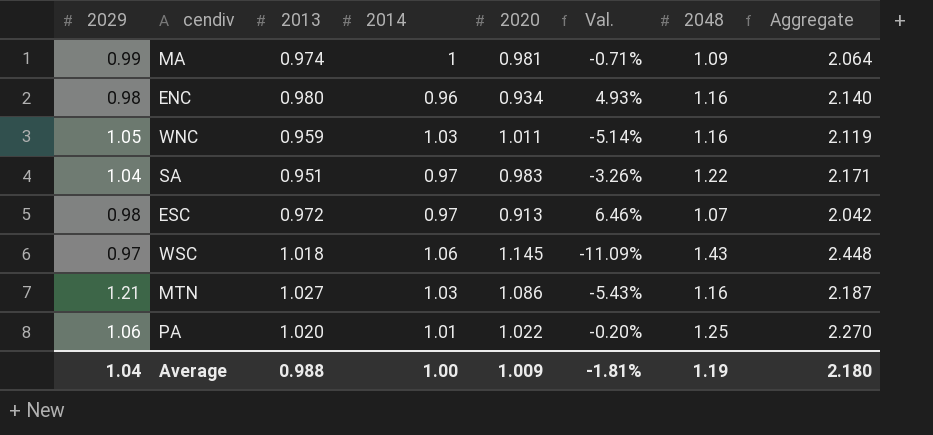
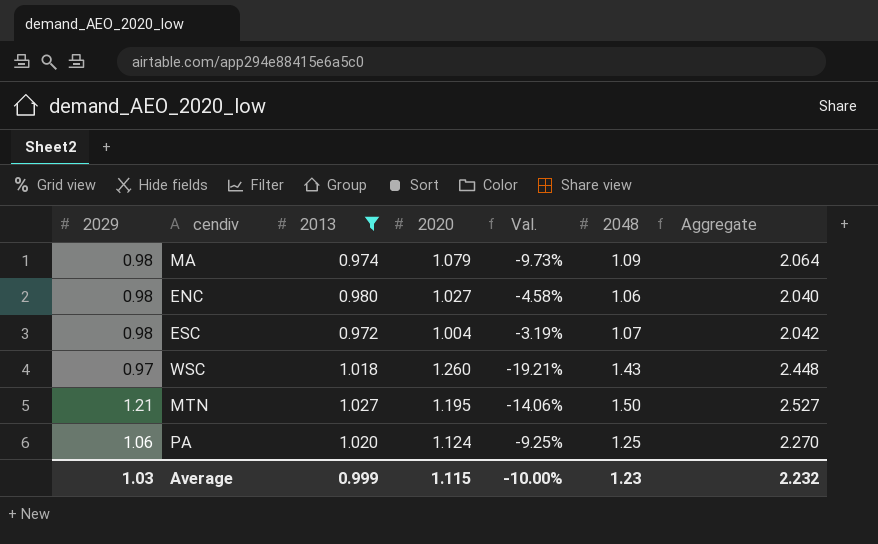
filter: none -> 2013 >= 0.972
column 2014 | position: 4 -> none
MA | 2029: 0.99 -> 0.98
MA | 2020: 0.981 -> 1.079
MA | Val.: -0.71% -> -9.73%
ENC | 2020: 0.934 -> 1.027
ENC | Val.: 4.93% -> -4.58%
ENC | 2048: 1.16 -> 1.06
ENC | Aggregate: 2.140 -> 2.040
ESC | 2020: 0.913 -> 1.004
ESC | Val.: 6.46% -> -3.19%
WSC | 2020: 1.145 -> 1.260
WSC | Val.: -11.09% -> -19.21%
MTN | 2020: 1.086 -> 1.195
MTN | Val.: -5.43% -> -14.06%
MTN | 2048: 1.16 -> 1.50
MTN | Aggregate: 2.187 -> 2.527
PA | 2020: 1.022 -> 1.124
PA | Val.: -0.20% -> -9.25%
Average | 2029: 1.04 -> 1.03
Average | 2013: 0.988 -> 0.999
Average | 2020: 1.009 -> 1.115
Average | Val.: -1.81% -> -10.00%
Average | 2048: 1.19 -> 1.23
Average | Aggregate: 2.180 -> 2.232

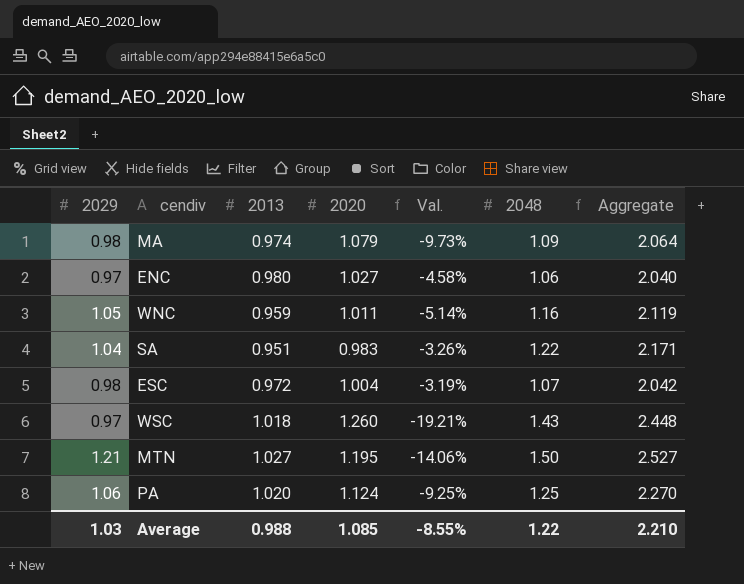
filter: 2013 >= 0.972 -> none
ENC | 2029: 0.98 -> 0.97
Average | 2013: 0.999 -> 0.988
Average | 2020: 1.115 -> 1.085
Average | Val.: -10.00% -> -8.55%
Average | 2048: 1.23 -> 1.22
Average | Aggregate: 2.232 -> 2.210

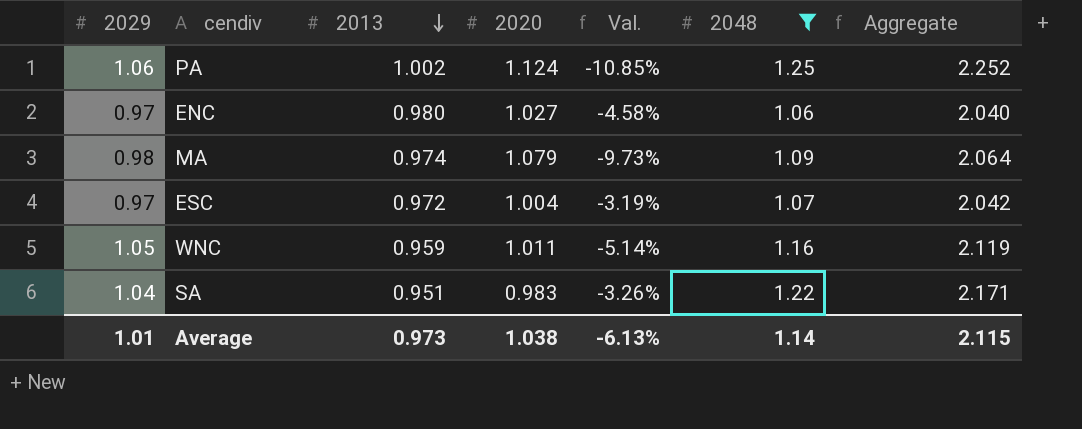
filter: none -> 2048 <= 1.25
row order: none -> 2013 descending
PA | 2013: 1.020 -> 1.002
PA | Val.: -9.25% -> -10.85%
PA | Aggregate: 2.270 -> 2.252
ESC | 2029: 0.98 -> 0.97
Average | 2029: 1.03 -> 1.01
Average | 2013: 0.988 -> 0.973
Average | 2020: 1.085 -> 1.038
Average | Val.: -8.55% -> -6.13%
Average | 2048: 1.22 -> 1.14
Average | Aggregate: 2.210 -> 2.115

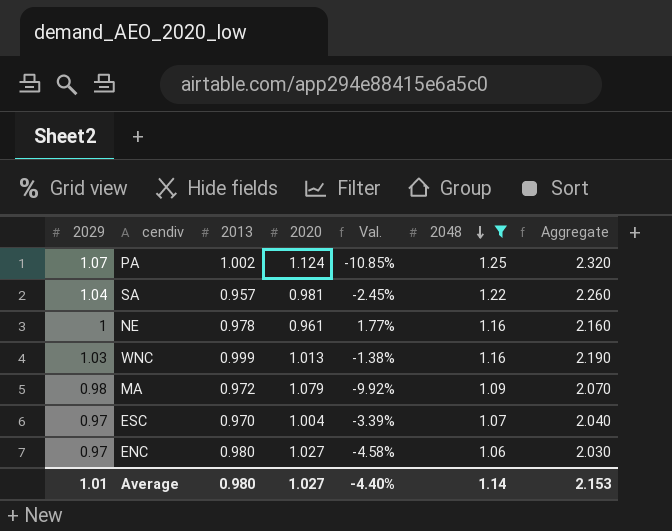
row order: 2013 descending -> 2048 descending
column Aggregate | formula: [2013] + [2048] -> [2029] + [2048]
PA | 2029: 1.06 -> 1.07
SA | 2013: 0.951 -> 0.957
SA | 2020: 0.983 -> 0.981
SA | Val.: -3.26% -> -2.45%
row NE: none -> 1 | 0.978 | 0.961 | 1.77% | 1.16 | 2.160
WNC | 2029: 1.05 -> 1.03
WNC | 2013: 0.959 -> 0.999
WNC | 2020: 1.011 -> 1.013
WNC | Val.: -5.14% -> -1.38%
MA | 2013: 0.974 -> 0.972
MA | Val.: -9.73% -> -9.92%
ESC | 2013: 0.972 -> 0.970
ESC | Val.: -3.19% -> -3.39%
Average | 2013: 0.973 -> 0.980
Average | 2020: 1.038 -> 1.027
Average | Val.: -6.13% -> -4.40%
Average | Aggregate: 2.115 -> 2.153

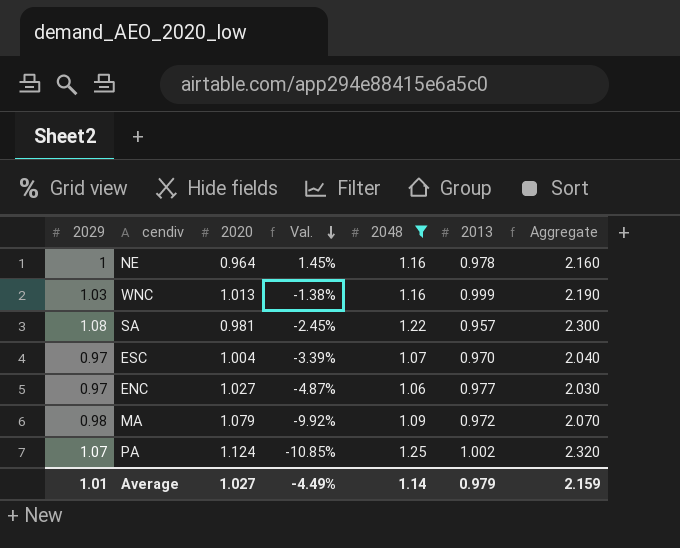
row order: 2048 descending -> Val. descending
column 2013 | position: 3 -> 6
NE | 2020: 0.961 -> 0.964
NE | Val.: 1.77% -> 1.45%
SA | 2029: 1.04 -> 1.08
SA | Aggregate: 2.260 -> 2.300
ENC | Val.: -4.58% -> -4.87%
ENC | 2013: 0.980 -> 0.977
Average | Val.: -4.40% -> -4.49%
Average | 2013: 0.980 -> 0.979
Average | Aggregate: 2.153 -> 2.159

